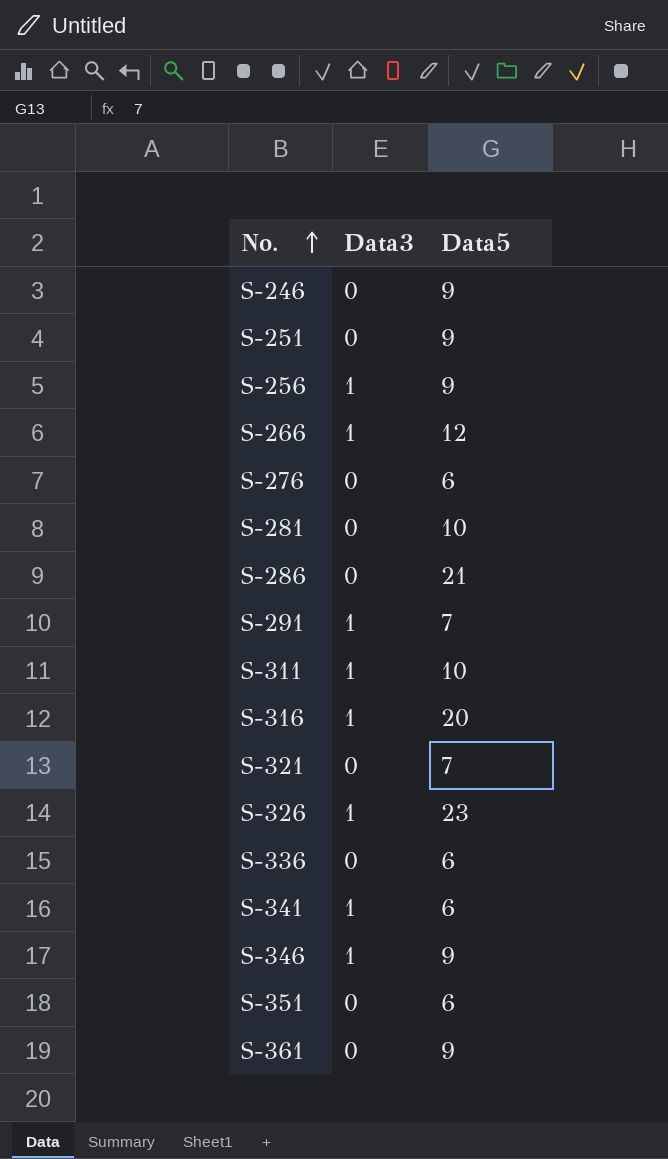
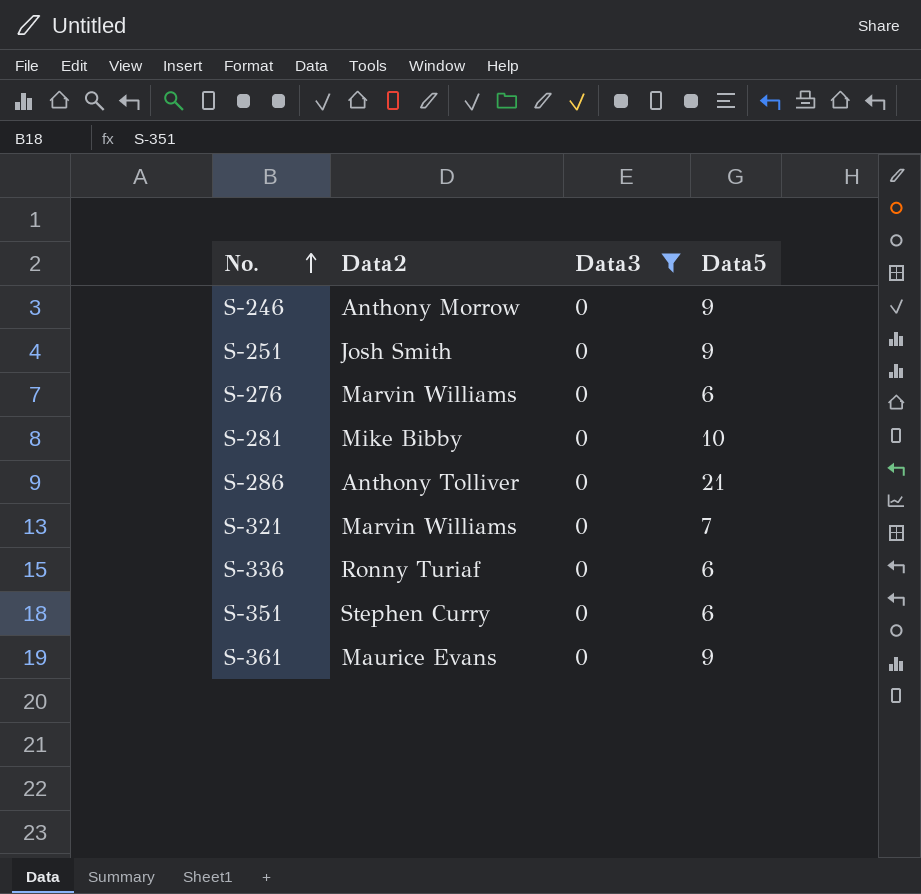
filter: none -> Data3 = 0
column Data2 | position: none -> 2

